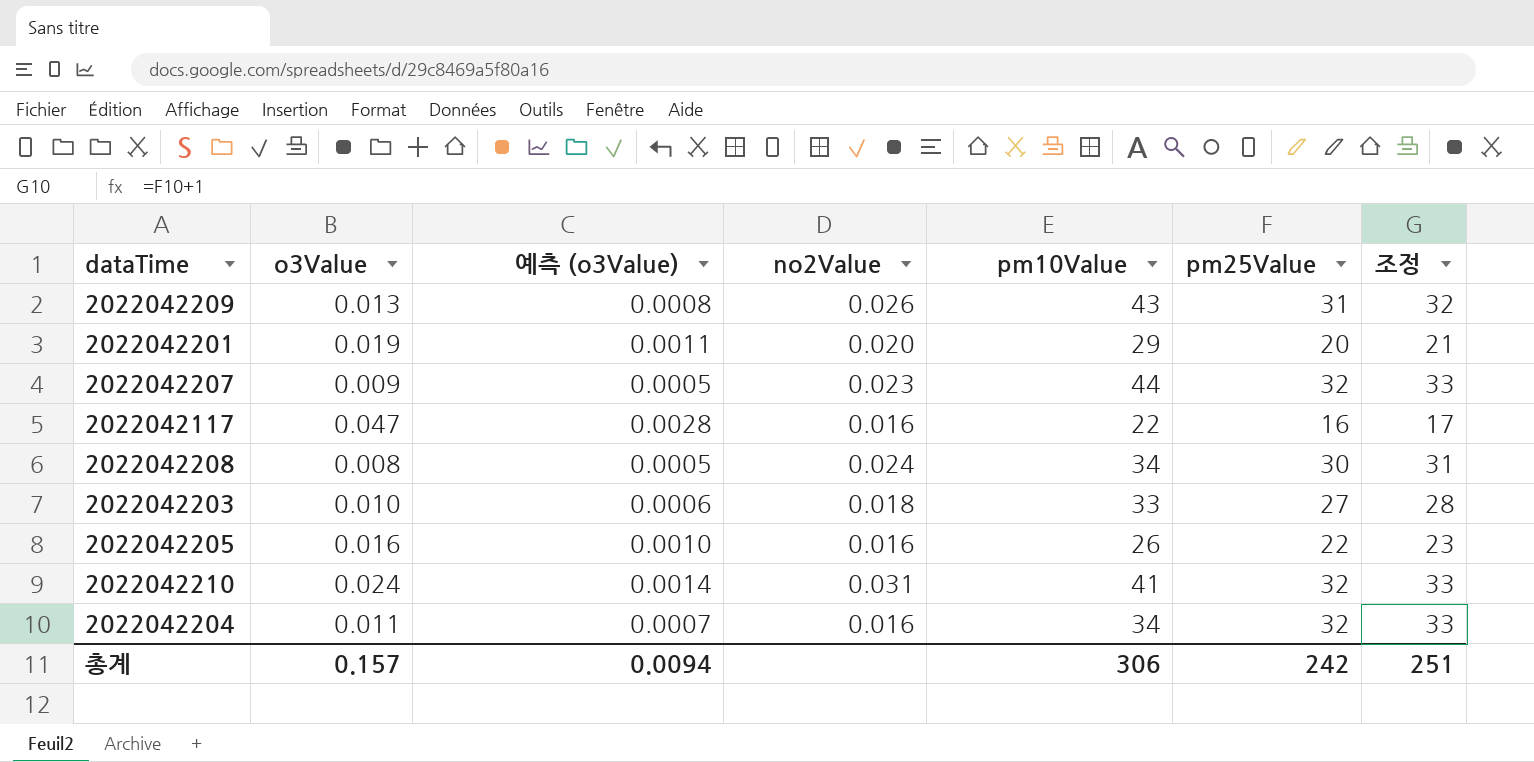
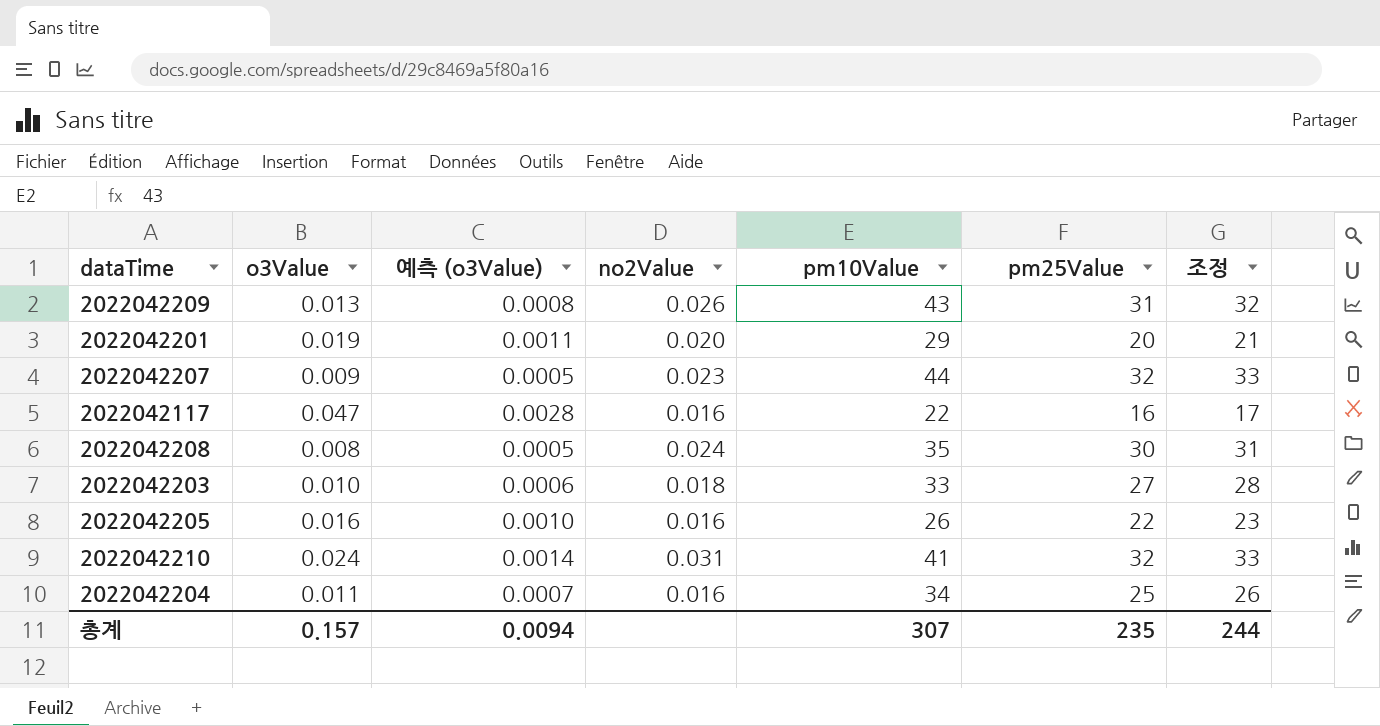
2022042208 | pm10Value: 34 -> 35
2022042204 | pm25Value: 32 -> 25
2022042204 | 조정: 33 -> 26
총계 | pm10Value: 306 -> 307
총계 | pm25Value: 242 -> 235
총계 | 조정: 251 -> 244

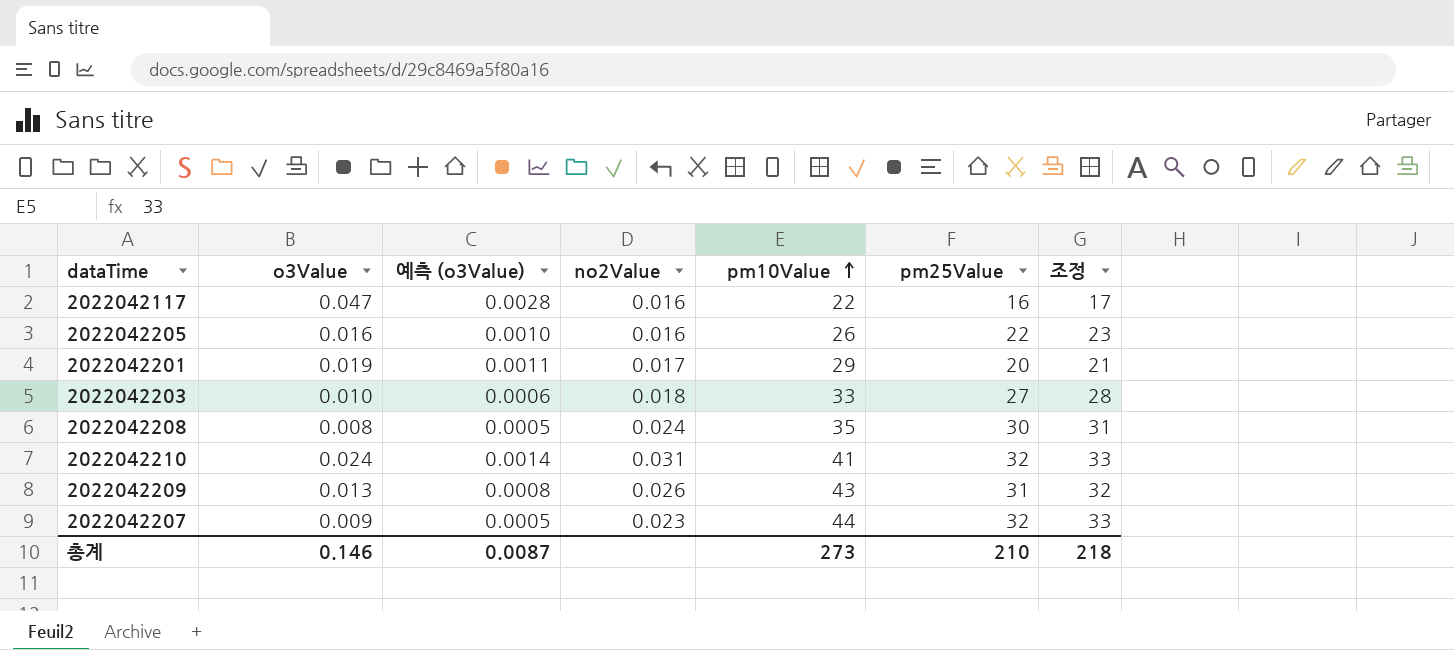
row order: none -> pm10Value ascending
row 2022042204: 0.011 | 0.0007 | 0.016 | 34 | 25 | 26 -> none
2022042201 | no2Value: 0.020 -> 0.017
총계 | o3Value: 0.157 -> 0.146
총계 | 예측 (o3Value): 0.0094 -> 0.0087
총계 | pm10Value: 307 -> 273
총계 | pm25Value: 235 -> 210
총계 | 조정: 244 -> 218

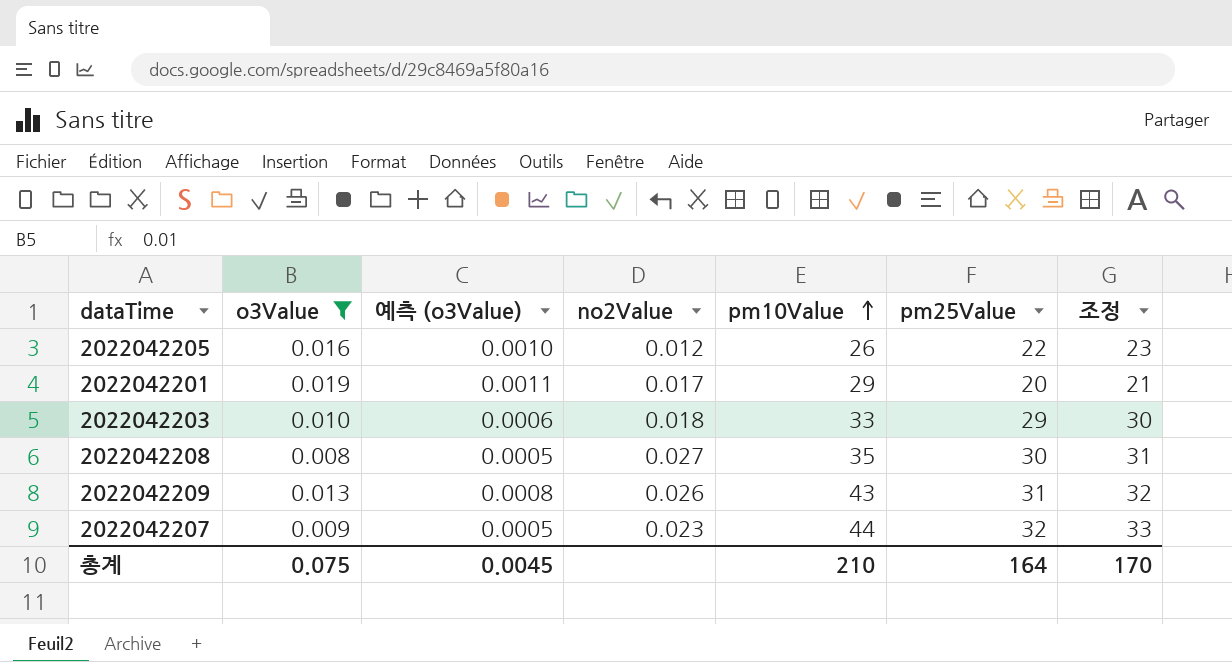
filter: none -> o3Value <= 0.019
2022042205 | no2Value: 0.016 -> 0.012
2022042203 | pm25Value: 27 -> 29
2022042203 | 조정: 28 -> 30
2022042208 | no2Value: 0.024 -> 0.027
총계 | o3Value: 0.146 -> 0.075
총계 | 예측 (o3Value): 0.0087 -> 0.0045
총계 | pm10Value: 273 -> 210
총계 | pm25Value: 210 -> 164
총계 | 조정: 218 -> 170

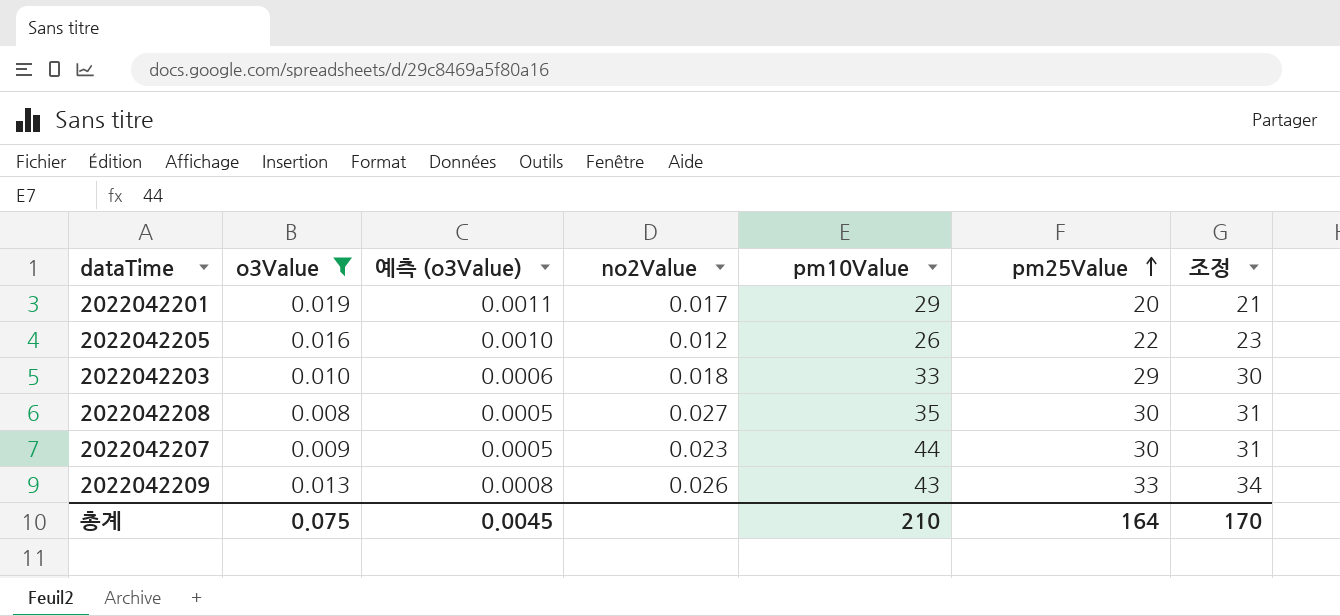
row order: pm10Value ascending -> pm25Value ascending
2022042207 | pm25Value: 32 -> 30
2022042207 | 조정: 33 -> 31
2022042209 | pm25Value: 31 -> 33
2022042209 | 조정: 32 -> 34

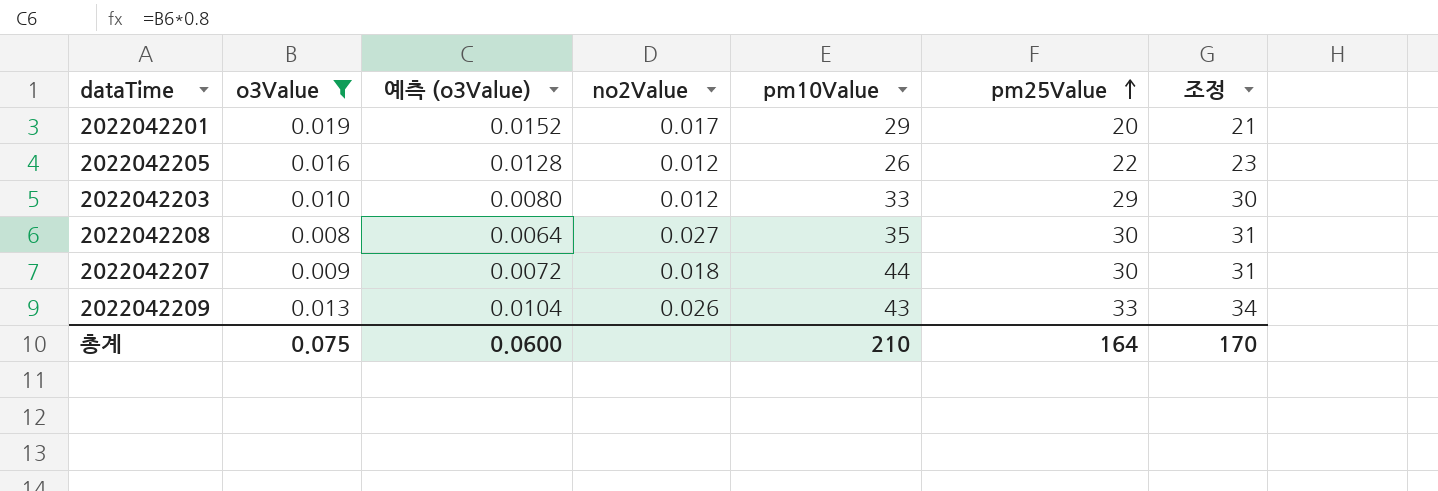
column 예측 (o3Value) | formula: [o3Value] * 0.06 -> [o3Value] * 0.8
2022042203 | no2Value: 0.018 -> 0.012
2022042207 | no2Value: 0.023 -> 0.018
총계 | 예측 (o3Value): 0.0045 -> 0.0600

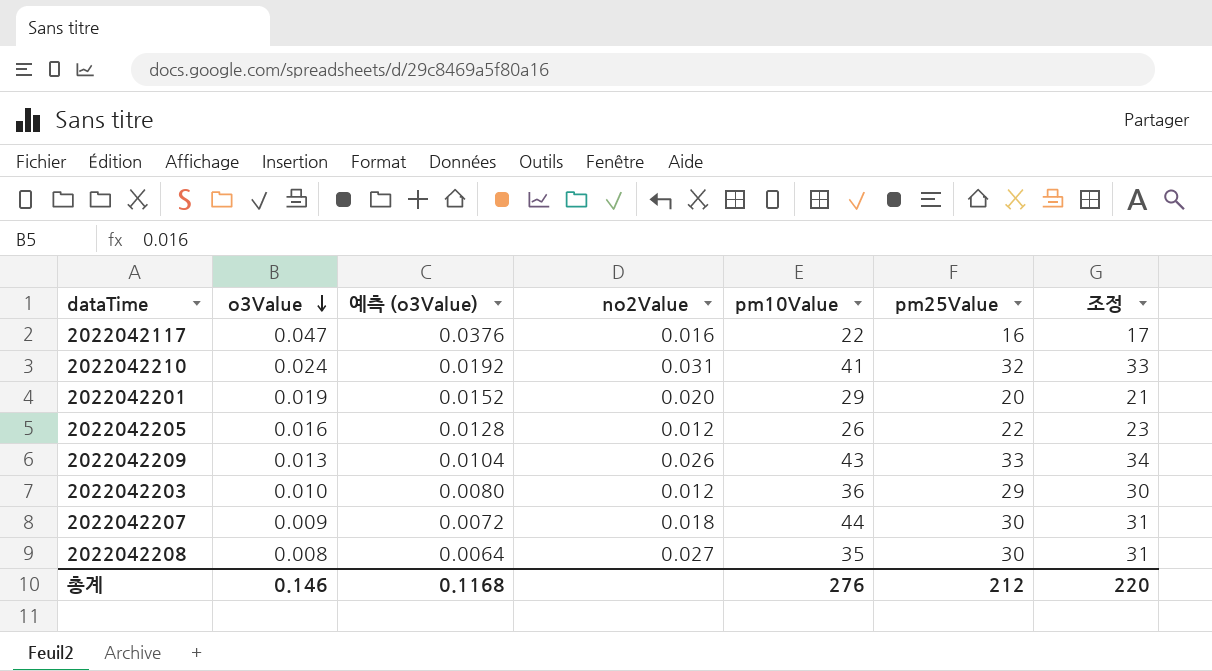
filter: o3Value <= 0.019 -> none
row order: pm25Value ascending -> o3Value descending
2022042201 | no2Value: 0.017 -> 0.020
2022042203 | pm10Value: 33 -> 36
총계 | o3Value: 0.075 -> 0.146
총계 | 예측 (o3Value): 0.0600 -> 0.1168
총계 | pm10Value: 210 -> 276
총계 | pm25Value: 164 -> 212
총계 | 조정: 170 -> 220

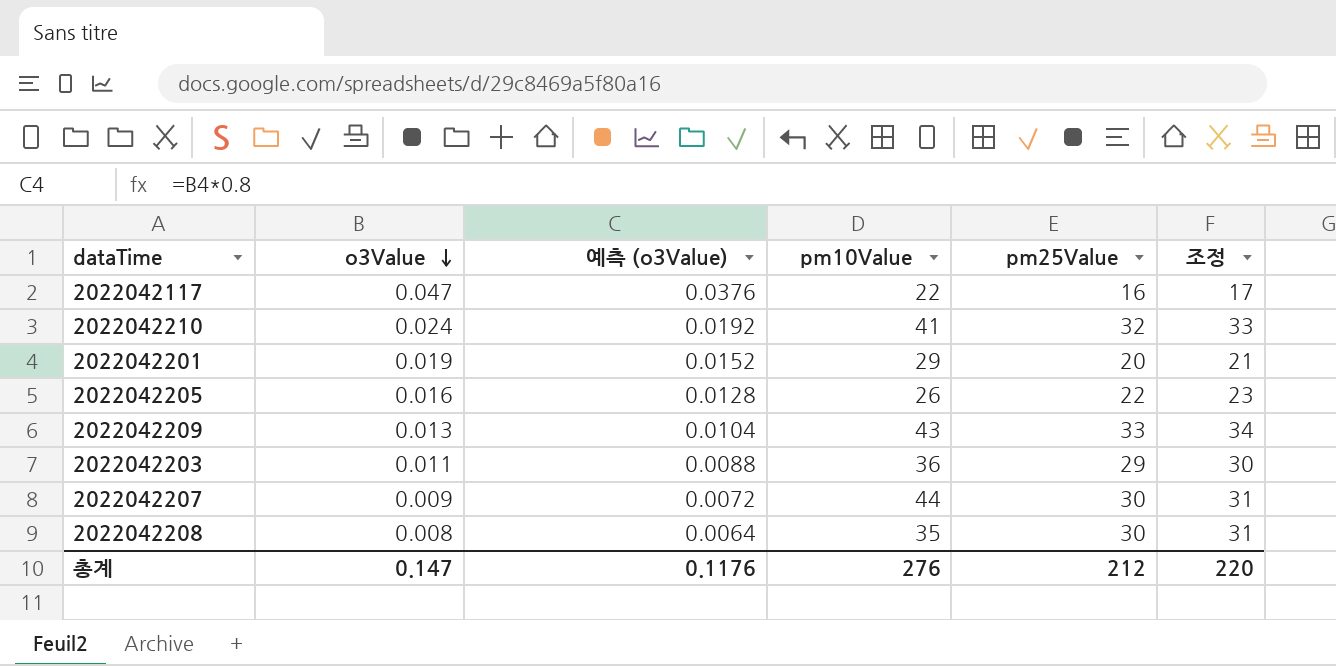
column no2Value | position: 4 -> none
2022042203 | o3Value: 0.010 -> 0.011
2022042203 | 예측 (o3Value): 0.0080 -> 0.0088
총계 | o3Value: 0.146 -> 0.147
총계 | 예측 (o3Value): 0.1168 -> 0.1176

